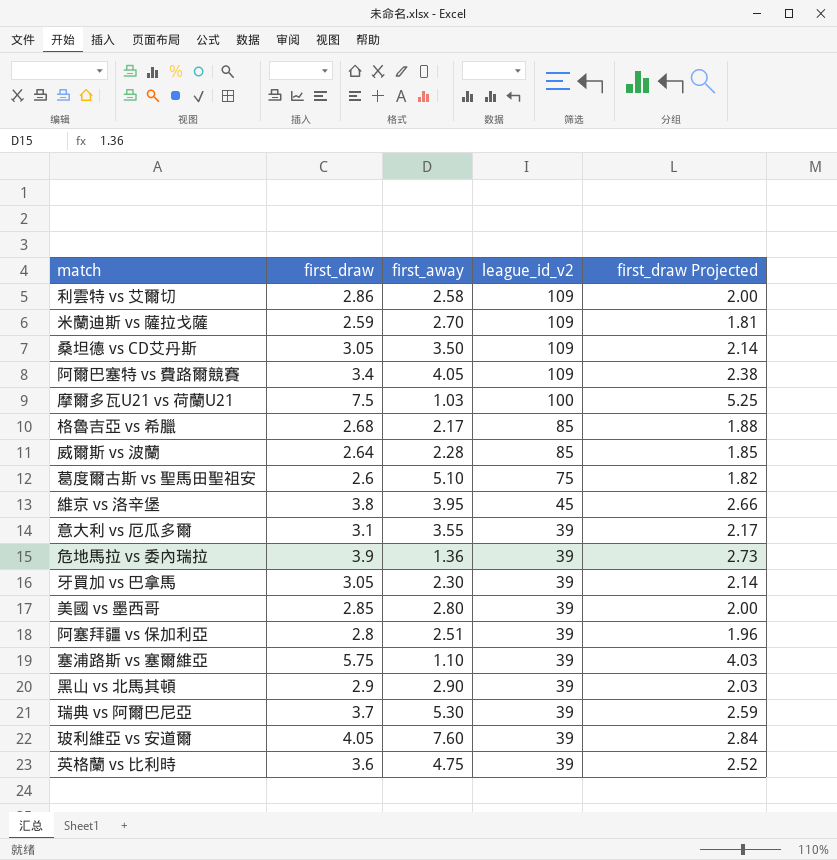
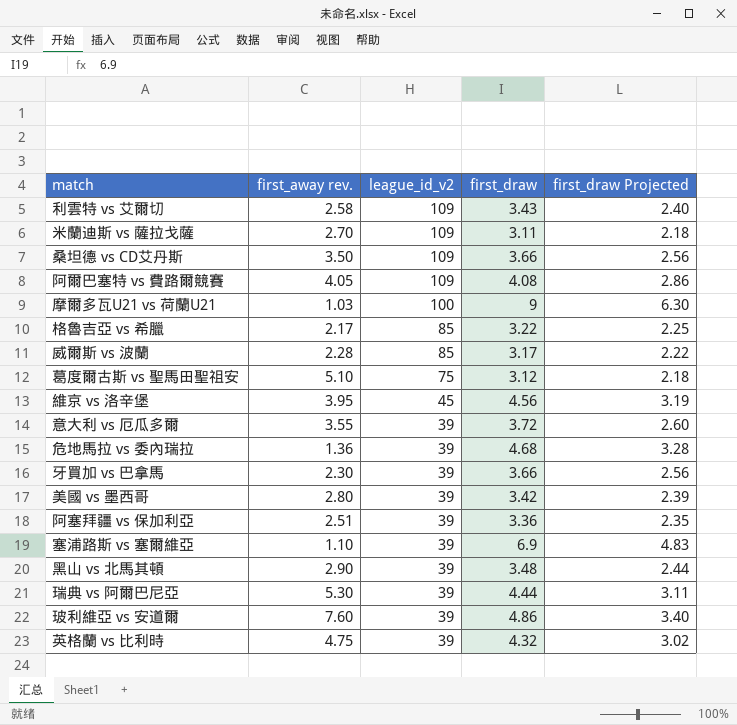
column name: first_away -> first_away rev.
column first_draw | position: 2 -> 4
利雲特 vs 艾爾切 | first_draw: 2.86 -> 3.43
利雲特 vs 艾爾切 | first_draw Projected: 2.00 -> 2.40
米蘭迪斯 vs 薩拉戈薩 | first_draw: 2.59 -> 3.11
米蘭迪斯 vs 薩拉戈薩 | first_draw Projected: 1.81 -> 2.18
桑坦德 vs CD艾丹斯 | first_draw: 3.05 -> 3.66
桑坦德 vs CD艾丹斯 | first_draw Projected: 2.14 -> 2.56
阿爾巴塞特 vs 費路爾競賽 | first_draw: 3.4 -> 4.08
阿爾巴塞特 vs 費路爾競賽 | first_draw Projected: 2.38 -> 2.86
摩爾多瓦U21 vs 荷蘭U21 | first_draw: 7.5 -> 9
摩爾多瓦U21 vs 荷蘭U21 | first_draw Projected: 5.25 -> 6.30
格魯吉亞 vs 希臘 | first_draw: 2.68 -> 3.22
格魯吉亞 vs 希臘 | first_draw Projected: 1.88 -> 2.25
威爾斯 vs 波蘭 | first_draw: 2.64 -> 3.17
威爾斯 vs 波蘭 | first_draw Projected: 1.85 -> 2.22
葛度爾古斯 vs 聖馬田聖祖安 | first_draw: 2.6 -> 3.12
葛度爾古斯 vs 聖馬田聖祖安 | first_draw Projected: 1.82 -> 2.18
維京 vs 洛辛堡 | first_draw: 3.8 -> 4.56
維京 vs 洛辛堡 | first_draw Projected: 2.66 -> 3.19
意大利 vs 厄瓜多爾 | first_draw: 3.1 -> 3.72
意大利 vs 厄瓜多爾 | first_draw Projected: 2.17 -> 2.60
危地馬拉 vs 委內瑞拉 | first_draw: 3.9 -> 4.68
危地馬拉 vs 委內瑞拉 | first_draw Projected: 2.73 -> 3.28
牙買加 vs 巴拿馬 | first_draw: 3.05 -> 3.66
牙買加 vs 巴拿馬 | first_draw Projected: 2.14 -> 2.56
美國 vs 墨西哥 | first_draw: 2.85 -> 3.42
美國 vs 墨西哥 | first_draw Projected: 2.00 -> 2.39
阿塞拜疆 vs 保加利亞 | first_draw: 2.8 -> 3.36
阿塞拜疆 vs 保加利亞 | first_draw Projected: 1.96 -> 2.35
塞浦路斯 vs 塞爾維亞 | first_draw: 5.75 -> 6.9
塞浦路斯 vs 塞爾維亞 | first_draw Projected: 4.03 -> 4.83
黑山 vs 北馬其頓 | first_draw: 2.9 -> 3.48
黑山 vs 北馬其頓 | first_draw Projected: 2.03 -> 2.44
瑞典 vs 阿爾巴尼亞 | first_draw: 3.7 -> 4.44
瑞典 vs 阿爾巴尼亞 | first_draw Projected: 2.59 -> 3.11
玻利維亞 vs 安道爾 | first_draw: 4.05 -> 4.86
玻利維亞 vs 安道爾 | first_draw Projected: 2.84 -> 3.40
英格蘭 vs 比利時 | first_draw: 3.6 -> 4.32
英格蘭 vs 比利時 | first_draw Projected: 2.52 -> 3.02

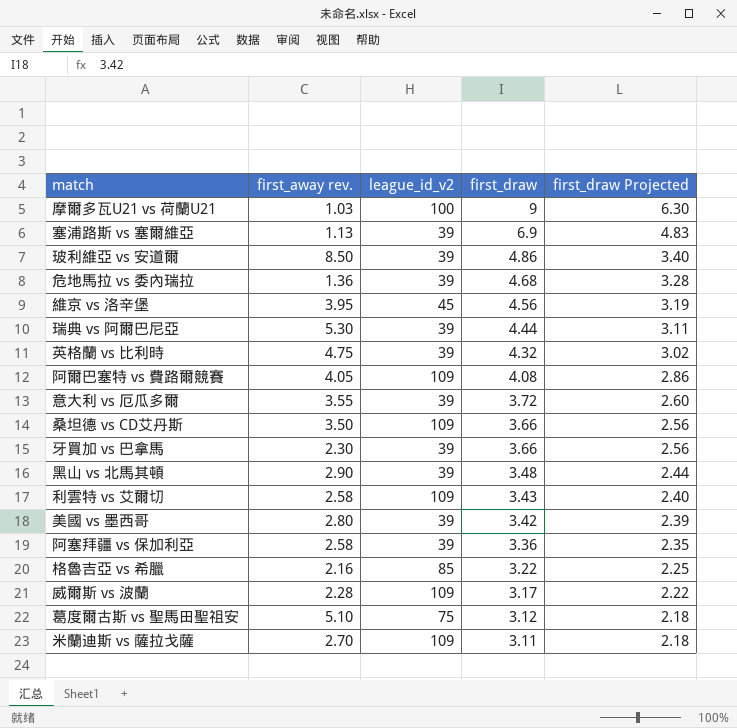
row order: league_id_v2 descending -> first_draw descending
塞浦路斯 vs 塞爾維亞 | first_away rev.: 1.10 -> 1.13
玻利維亞 vs 安道爾 | first_away rev.: 7.60 -> 8.50
阿塞拜疆 vs 保加利亞 | first_away rev.: 2.51 -> 2.58
格魯吉亞 vs 希臘 | first_away rev.: 2.17 -> 2.16
威爾斯 vs 波蘭 | league_id_v2: 85 -> 109

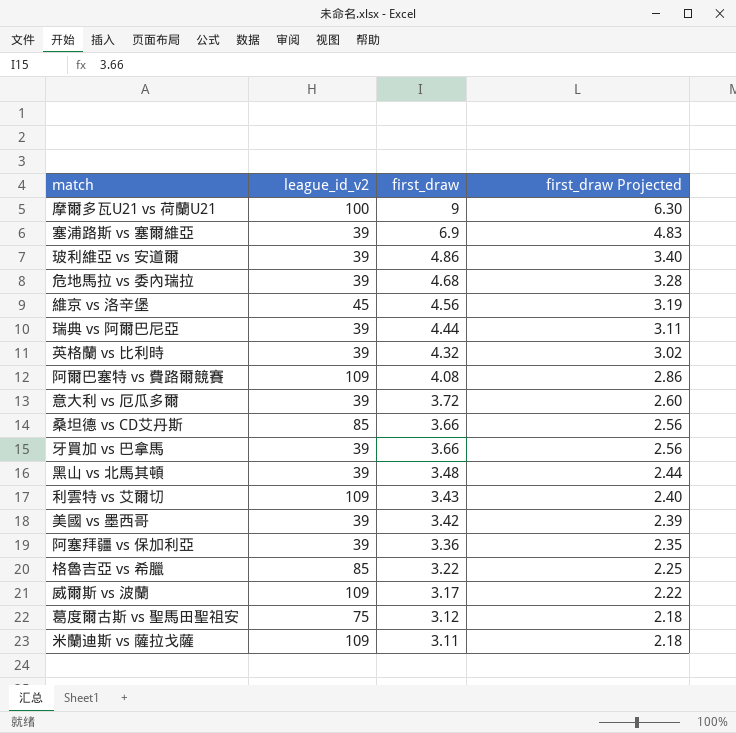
column first_away rev. | position: 2 -> none
桑坦德 vs CD艾丹斯 | league_id_v2: 109 -> 85

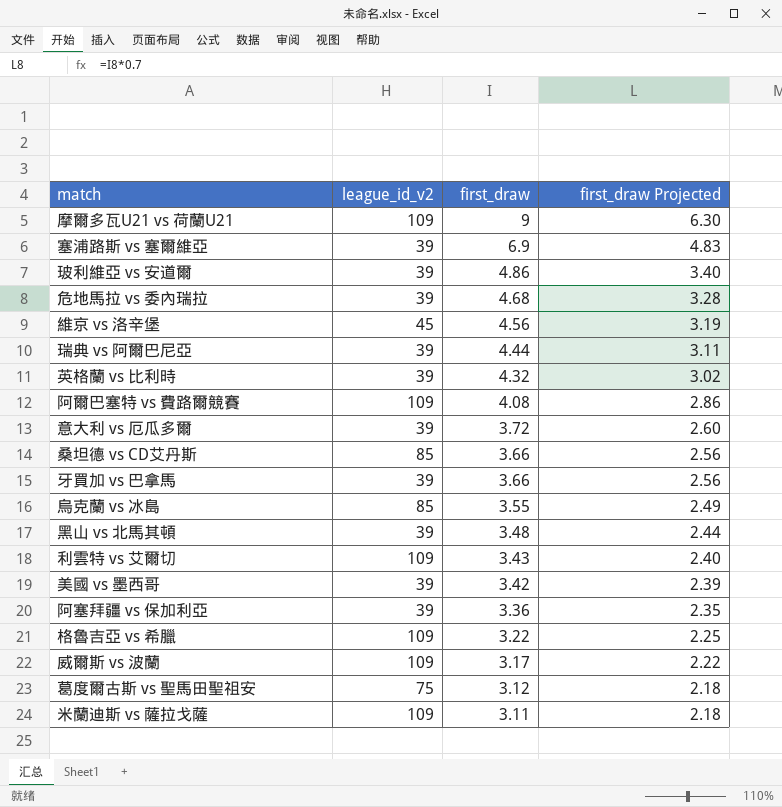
摩爾多瓦U21 vs 荷蘭U21 | league_id_v2: 100 -> 109
row 烏克蘭 vs 冰島: none -> 85 | 3.55 | 2.49
格魯吉亞 vs 希臘 | league_id_v2: 85 -> 109

